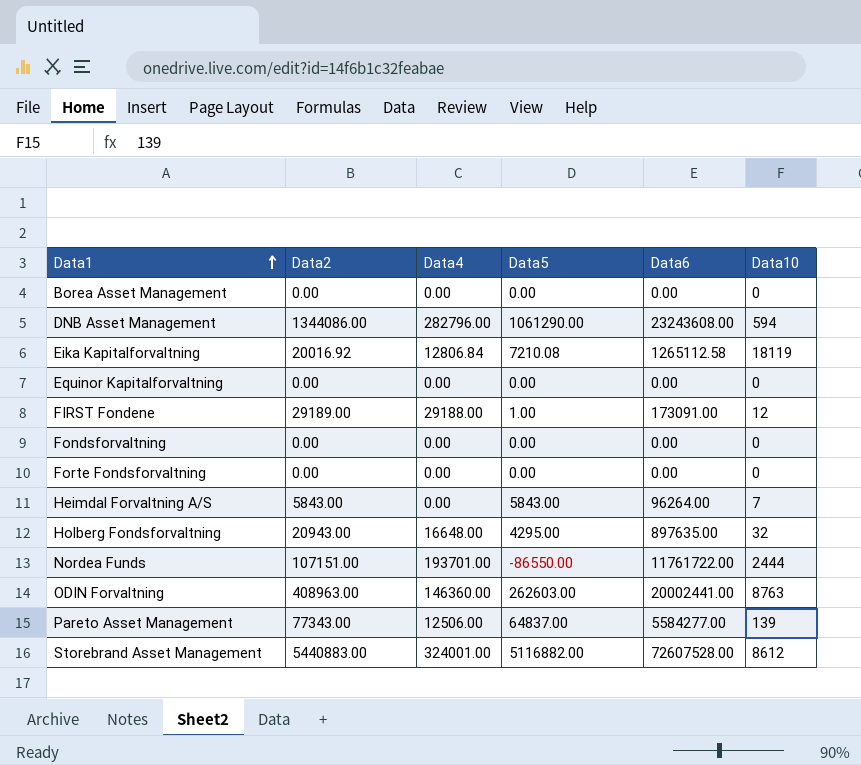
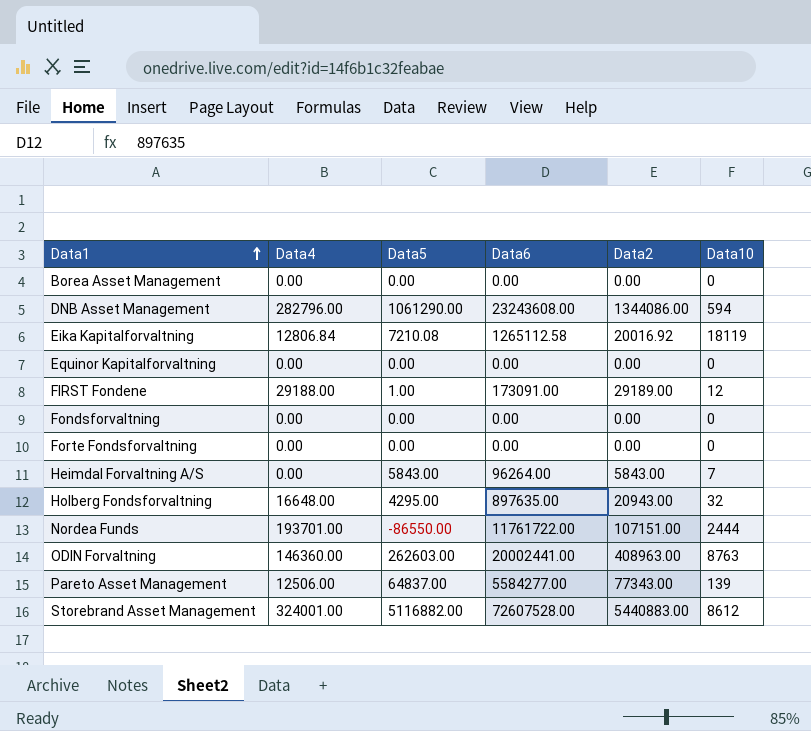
column Data2 | position: 2 -> 5

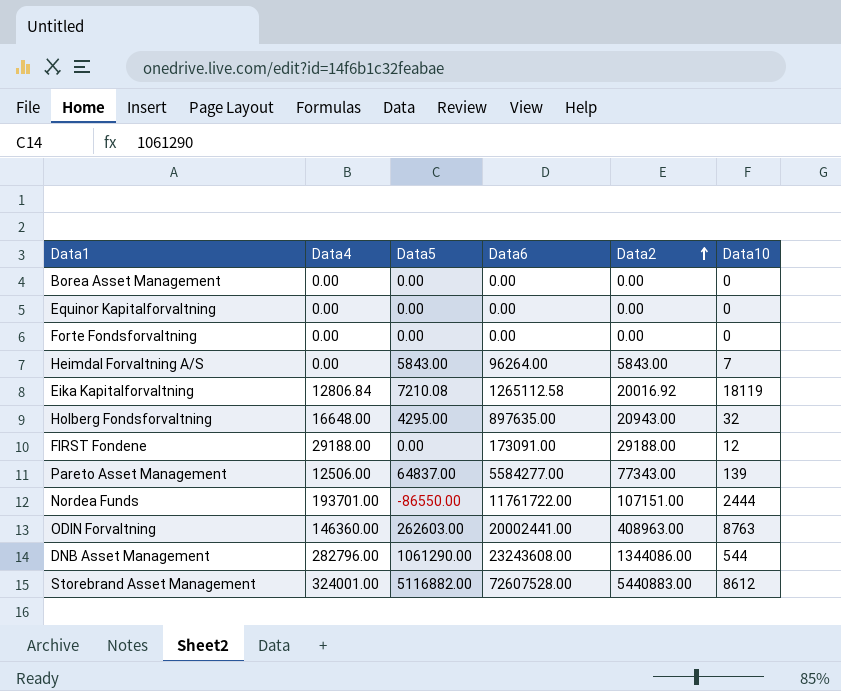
row order: Data1 ascending -> Data2 ascending
row Fondsforvaltning: 0.00 | 0.00 | 0.00 | 0.00 | 0 -> none
FIRST Fondene | Data5: 1.00 -> 0.00
FIRST Fondene | Data2: 29189.00 -> 29188.00
DNB Asset Management | Data10: 594 -> 544

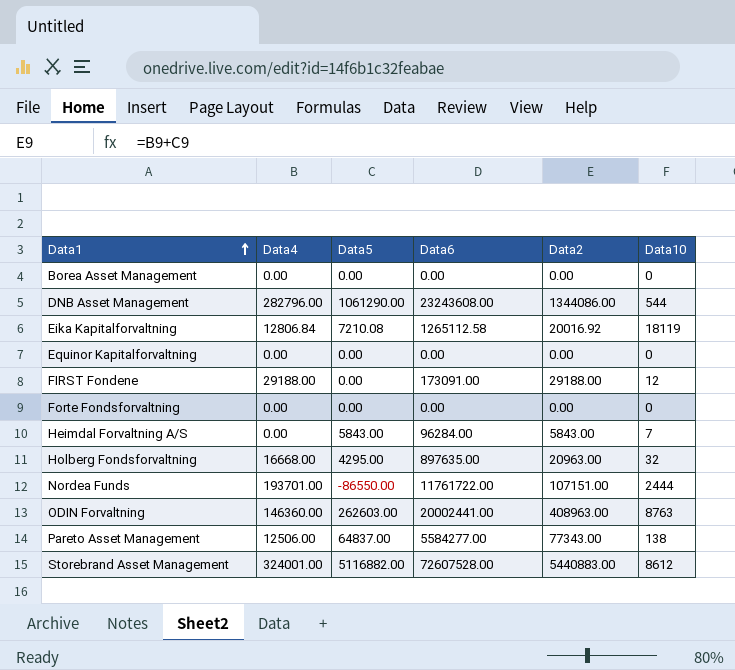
row order: Data2 ascending -> Data1 ascending
Heimdal Forvaltning A/S | Data6: 96264.00 -> 96284.00
Holberg Fondsforvaltning | Data4: 16648.00 -> 16668.00
Holberg Fondsforvaltning | Data2: 20943.00 -> 20963.00
Pareto Asset Management | Data10: 139 -> 138

